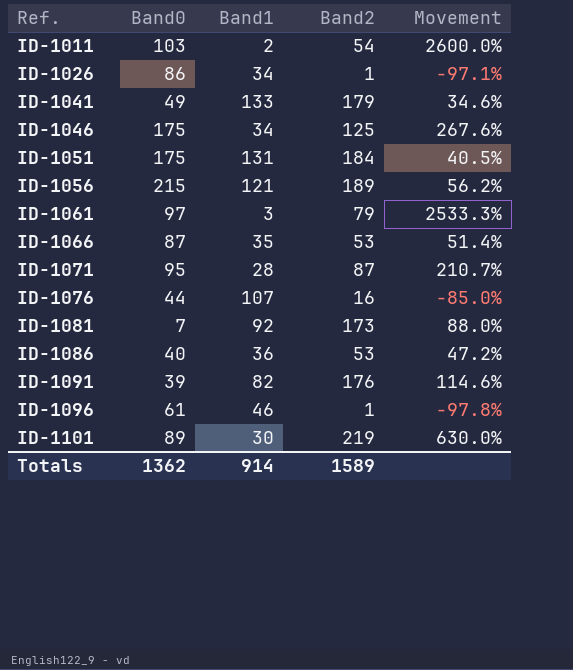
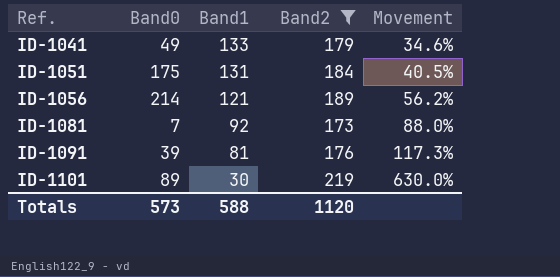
filter: none -> Band2 >= 173
ID-1056 | Band0: 215 -> 214
ID-1091 | Band1: 82 -> 81
ID-1091 | Movement: 114.6% -> 117.3%
Totals | Band0: 1362 -> 573
Totals | Band1: 914 -> 588
Totals | Band2: 1589 -> 1120

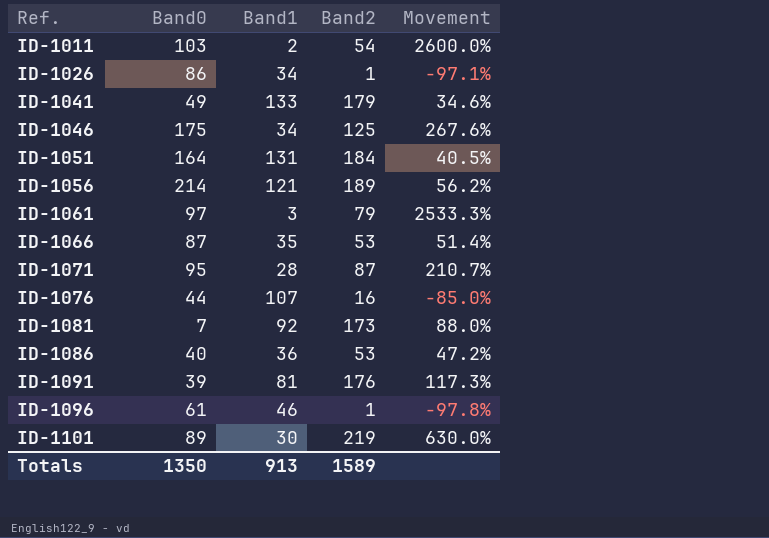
filter: Band2 >= 173 -> none
ID-1051 | Band0: 175 -> 164
Totals | Band0: 573 -> 1350
Totals | Band1: 588 -> 913
Totals | Band2: 1120 -> 1589

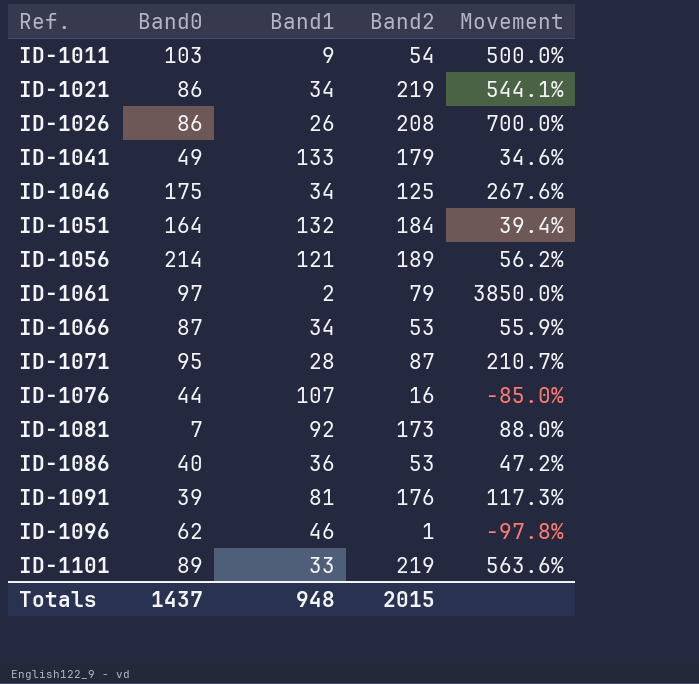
ID-1011 | Band1: 2 -> 9
ID-1011 | Movement: 2600.0% -> 500.0%
row ID-1021: none -> 86 | 34 | 219 | 544.1%
ID-1026 | Band1: 34 -> 26
ID-1026 | Band2: 1 -> 208
ID-1026 | Movement: -97.1% -> 700.0%
ID-1051 | Band1: 131 -> 132
ID-1051 | Movement: 40.5% -> 39.4%
ID-1061 | Band1: 3 -> 2
ID-1061 | Movement: 2533.3% -> 3850.0%
ID-1066 | Band1: 35 -> 34
ID-1066 | Movement: 51.4% -> 55.9%
ID-1096 | Band0: 61 -> 62
ID-1101 | Band1: 30 -> 33
ID-1101 | Movement: 630.0% -> 563.6%
Totals | Band0: 1350 -> 1437
Totals | Band1: 913 -> 948
Totals | Band2: 1589 -> 2015

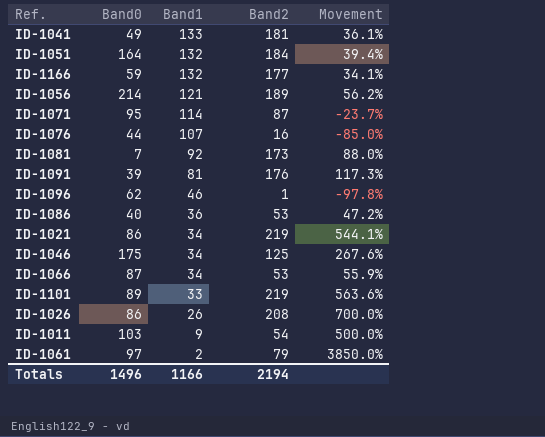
row order: Ref. ascending -> Band1 descending
ID-1041 | Band2: 179 -> 181
ID-1041 | Movement: 34.6% -> 36.1%
row ID-1166: none -> 59 | 132 | 177 | 34.1%
ID-1071 | Band1: 28 -> 114
ID-1071 | Movement: 210.7% -> -23.7%
Totals | Band0: 1437 -> 1496
Totals | Band1: 948 -> 1166
Totals | Band2: 2015 -> 2194

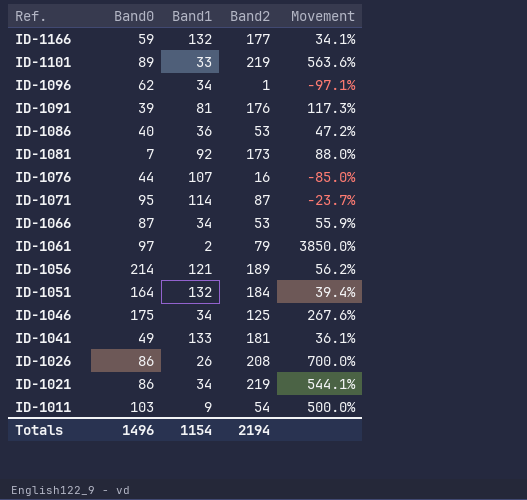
row order: Band1 descending -> Ref. descending
ID-1096 | Band1: 46 -> 34
ID-1096 | Movement: -97.8% -> -97.1%
Totals | Band1: 1166 -> 1154

